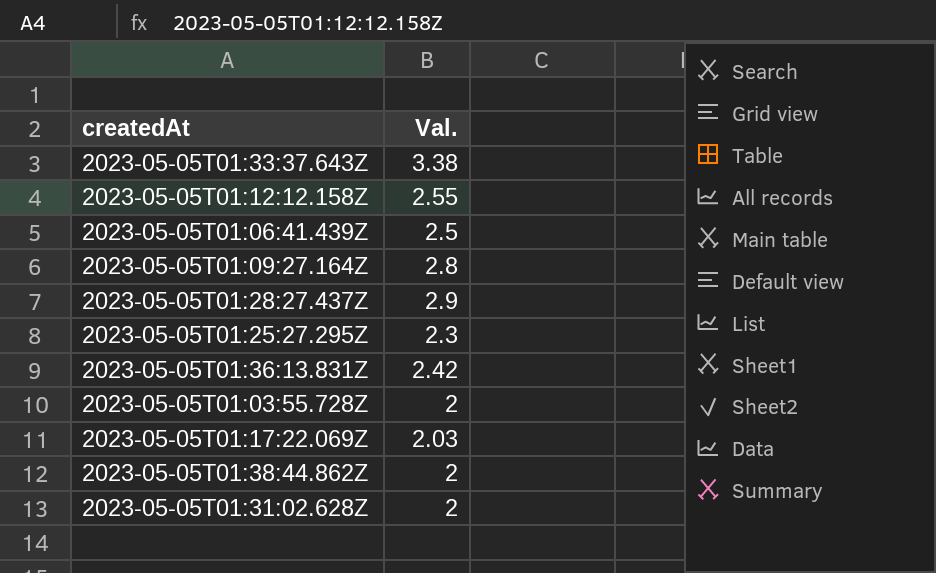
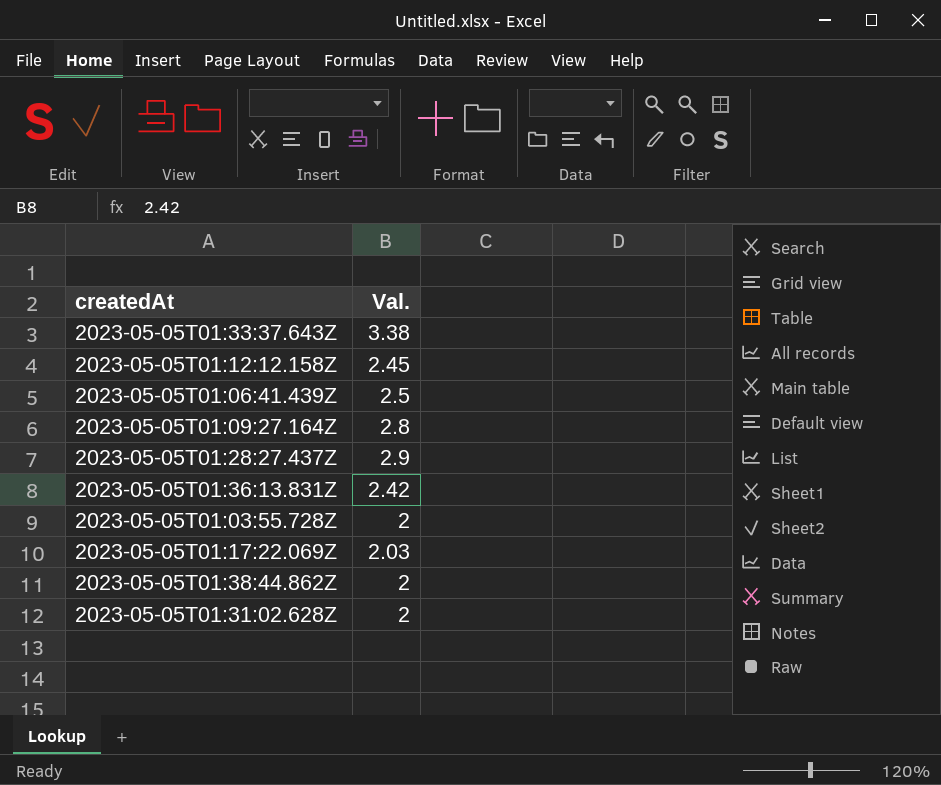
row 2023-05-05T01:25:27.295Z: 2.3 -> none
2023-05-05T01:12:12.158Z | Val.: 2.55 -> 2.45

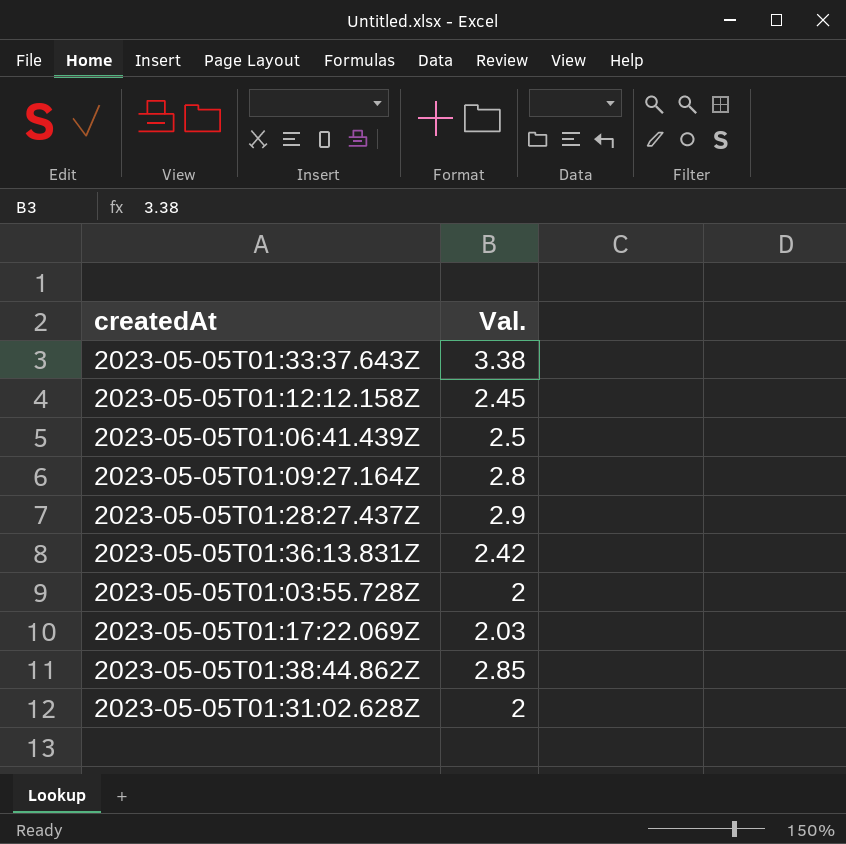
2023-05-05T01:38:44.862Z | Val.: 2 -> 2.85

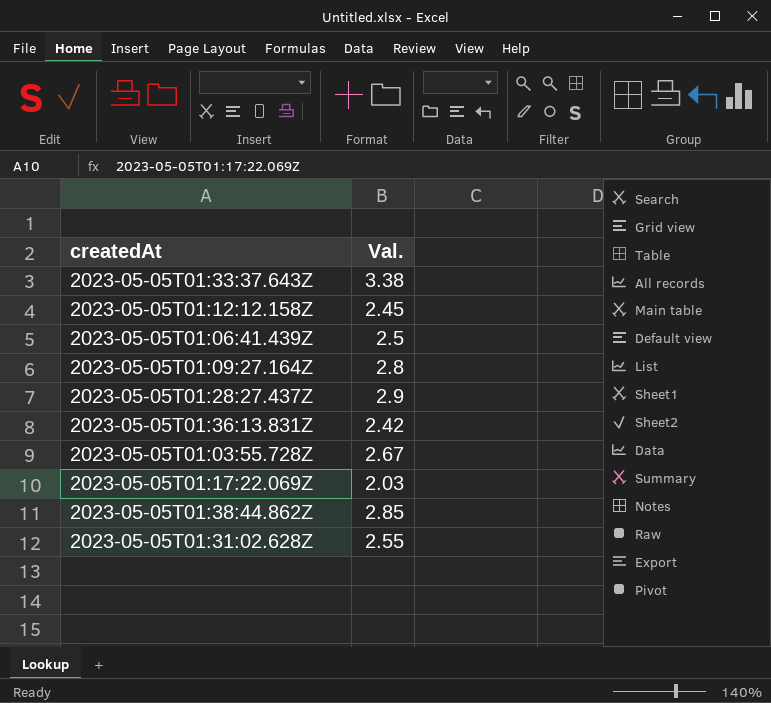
2023-05-05T01:03:55.728Z | Val.: 2 -> 2.67
2023-05-05T01:31:02.628Z | Val.: 2 -> 2.55

